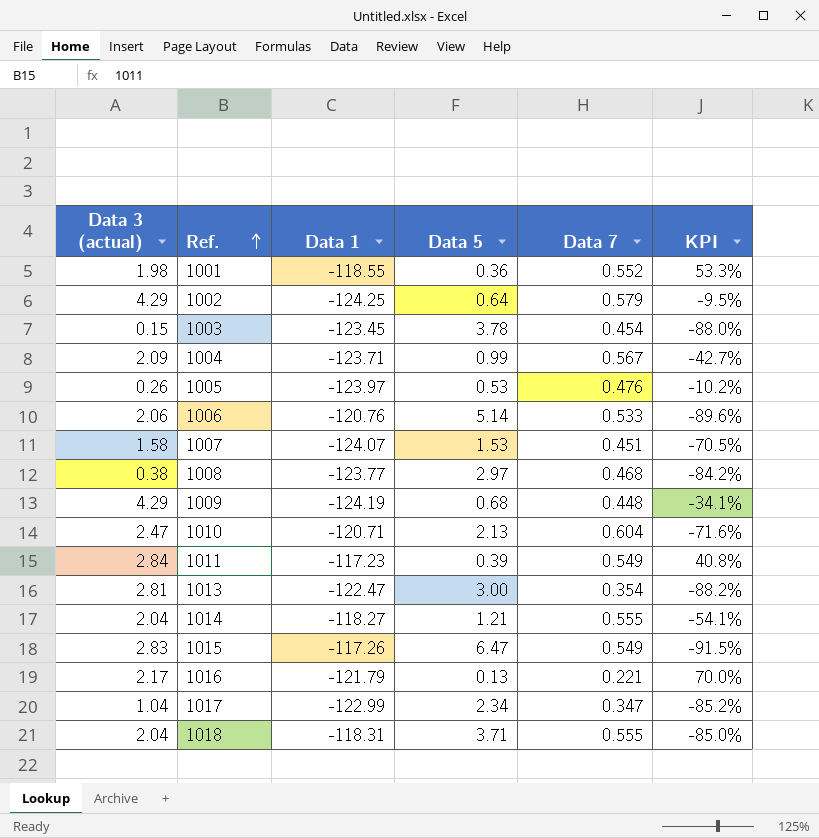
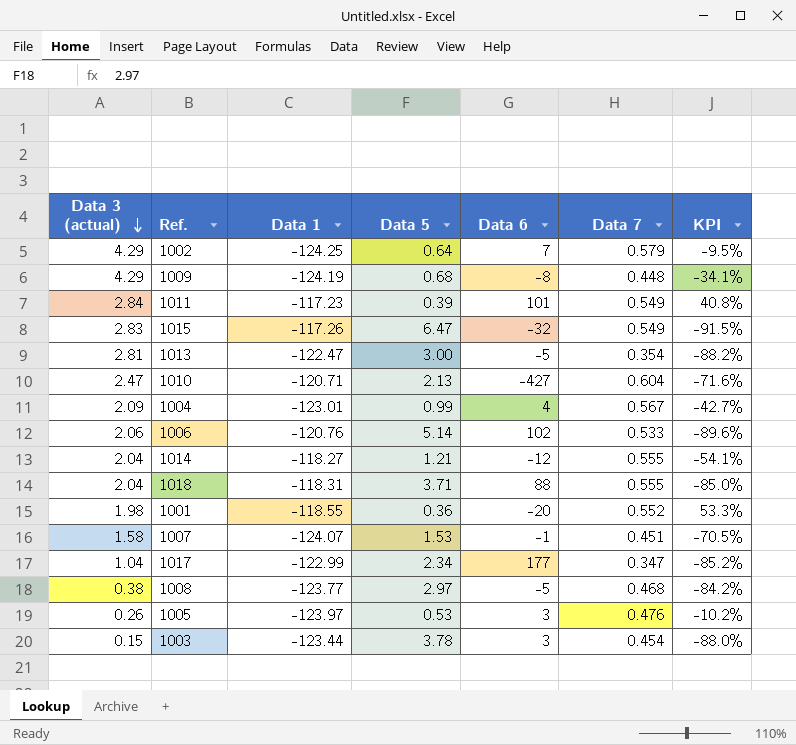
row order: Ref. ascending -> Data 3 (actual) descending
column Data 6 | position: none -> 5
row 1016: 2.17 | -121.79 | 0.13 | 0.221 | 70.0% -> none
1004 | Data 1: -123.71 -> -123.01
1003 | Data 1: -123.45 -> -123.44

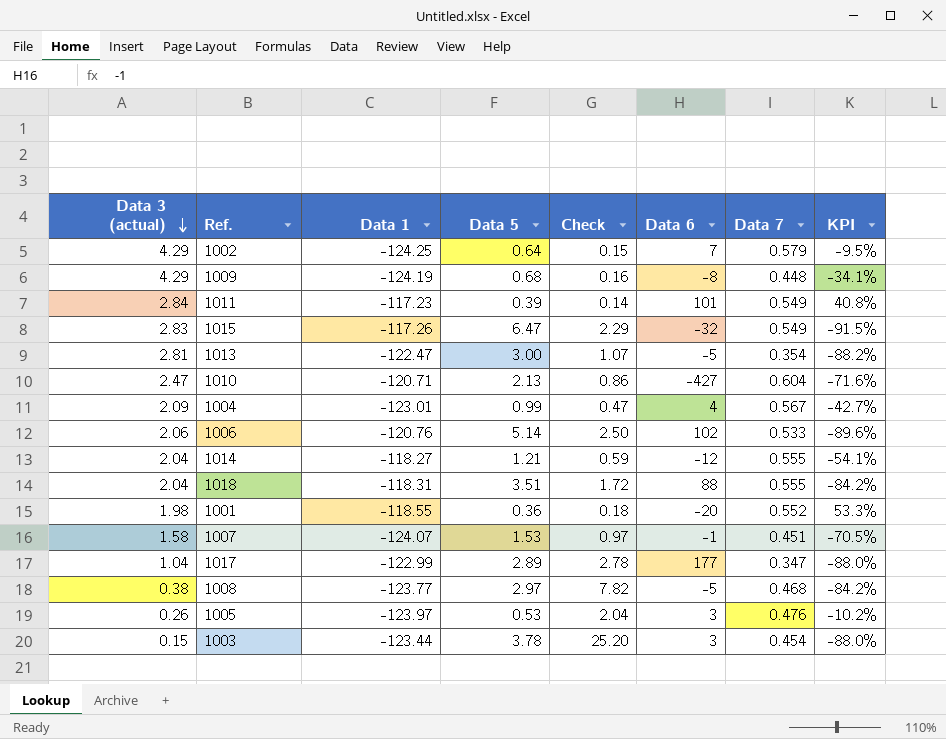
column Check | formula: none -> [Data 5] / [Data 3 (actual)]
1018 | Data 5: 3.71 -> 3.51
1018 | KPI: -85.0% -> -84.2%
1017 | Data 5: 2.34 -> 2.89
1017 | KPI: -85.2% -> -88.0%

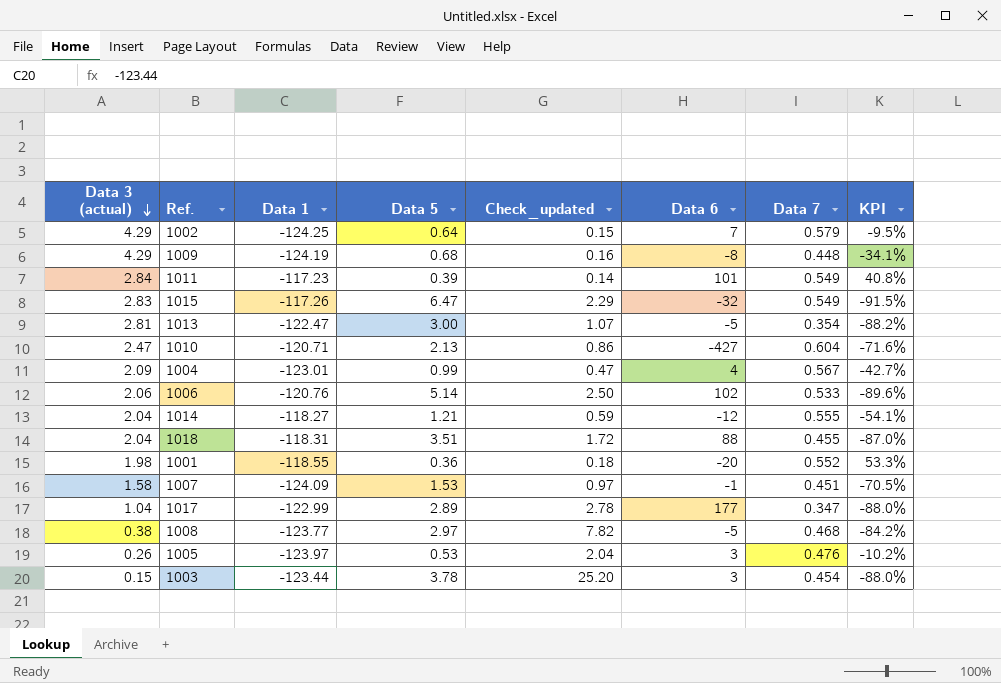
column name: Check -> Check_updated
1018 | Data 7: 0.555 -> 0.455
1018 | KPI: -84.2% -> -87.0%
1007 | Data 1: -124.07 -> -124.09

